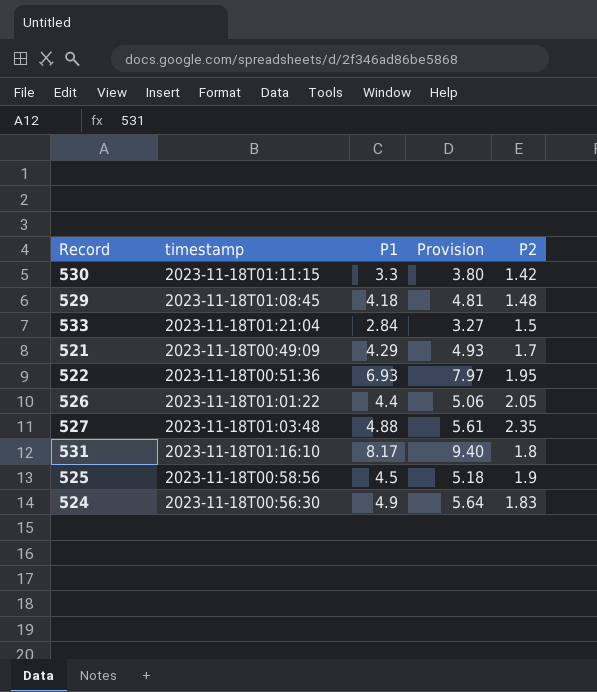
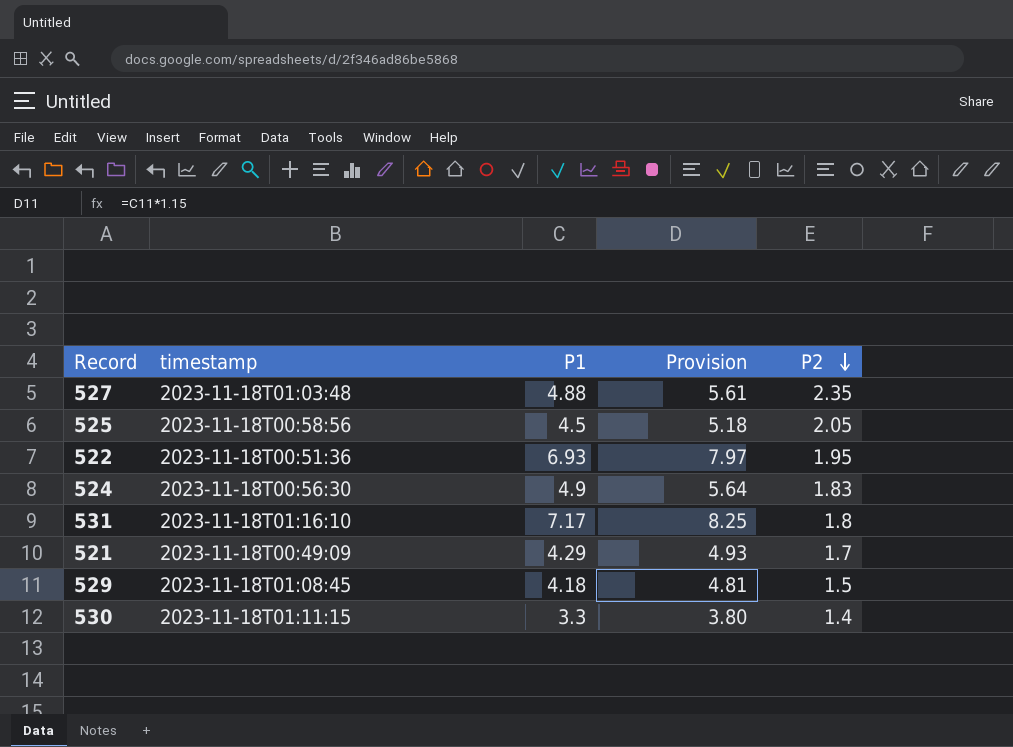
row order: none -> P2 descending
row 533: 2023-11-18T01:21:04 | 2.84 | 3.27 | 1.5 -> none
row 526: 2023-11-18T01:01:22 | 4.4 | 5.06 | 2.05 -> none
525 | P2: 1.9 -> 2.05
531 | P1: 8.17 -> 7.17
531 | Provision: 9.40 -> 8.25
529 | P2: 1.48 -> 1.5
530 | P2: 1.42 -> 1.4

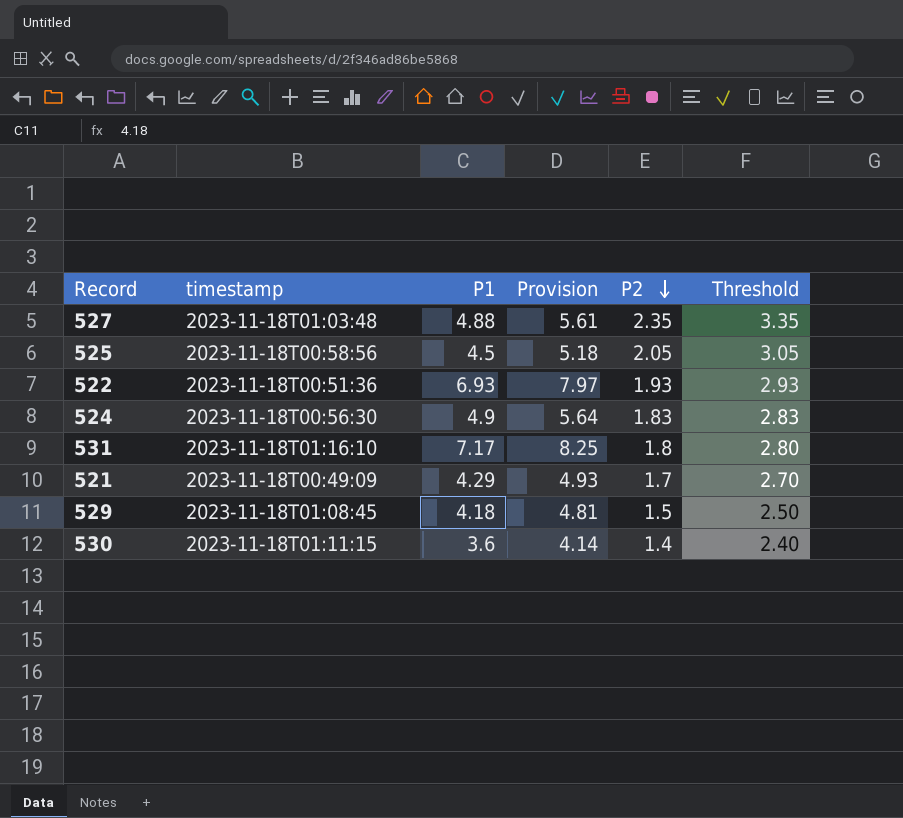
column Threshold | formula: none -> [P2] + 1
522 | P2: 1.95 -> 1.93
530 | P1: 3.3 -> 3.6
530 | Provision: 3.80 -> 4.14

